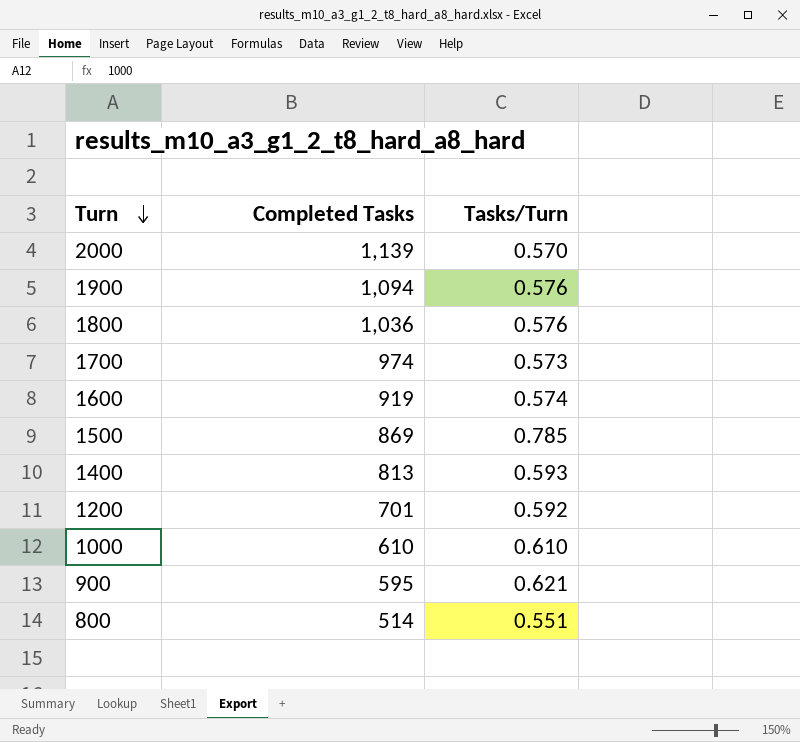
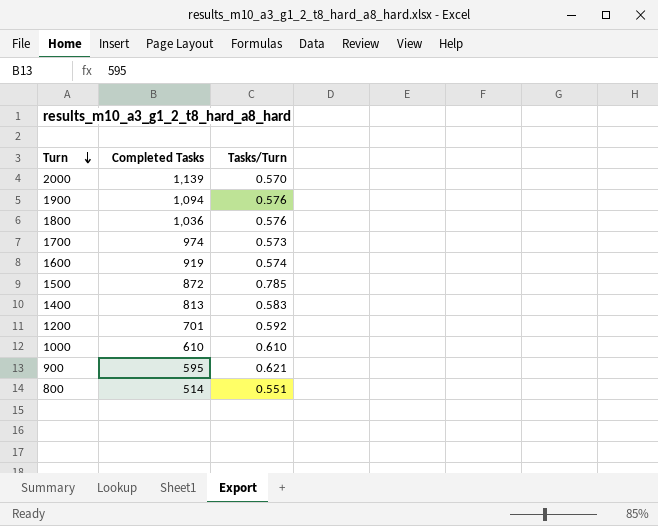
1500 | Completed Tasks: 869 -> 872
1400 | Tasks/Turn: 0.593 -> 0.583

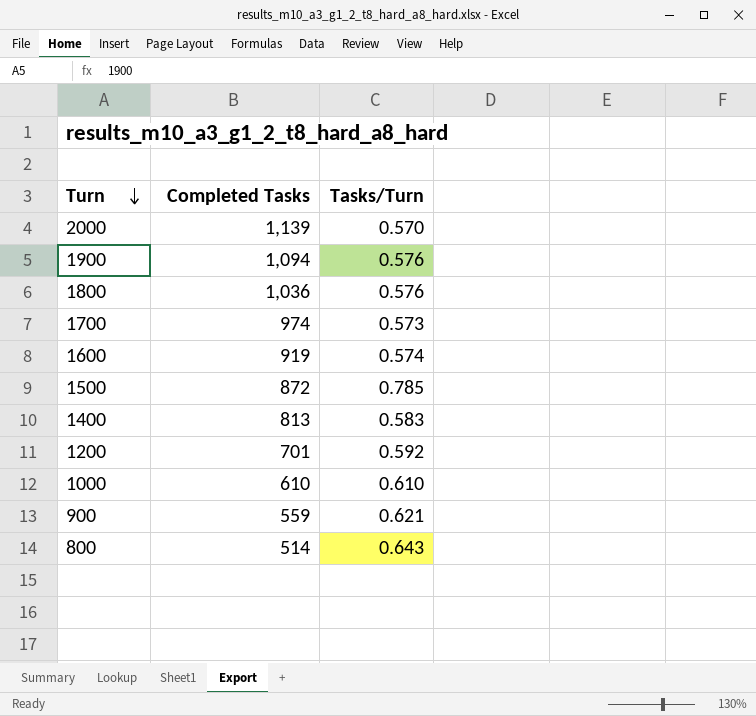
900 | Completed Tasks: 595 -> 559
800 | Tasks/Turn: 0.551 -> 0.643

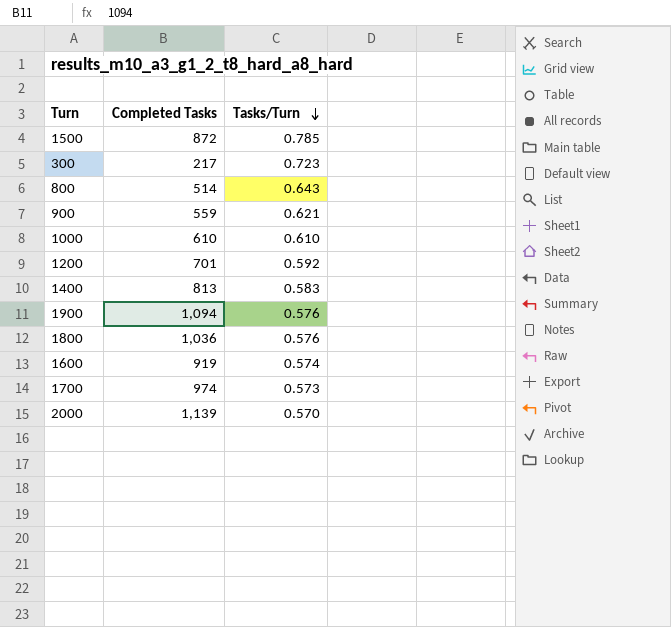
row order: Turn descending -> Tasks/Turn descending
row 300: none -> 217 | 0.723

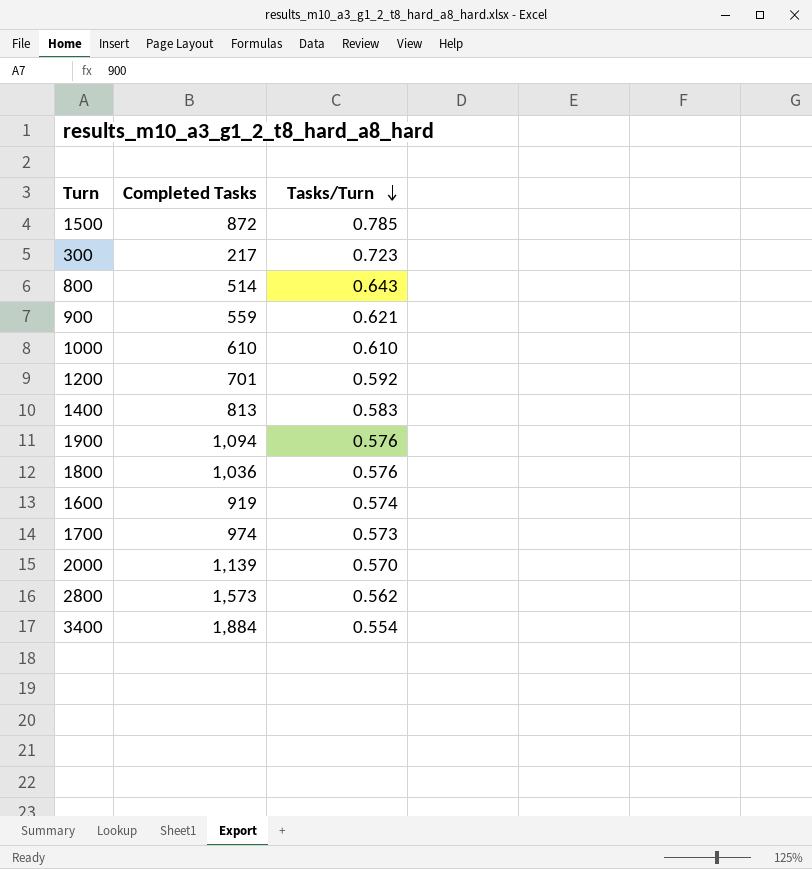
row 2800: none -> 1,573 | 0.562
row 3400: none -> 1,884 | 0.554

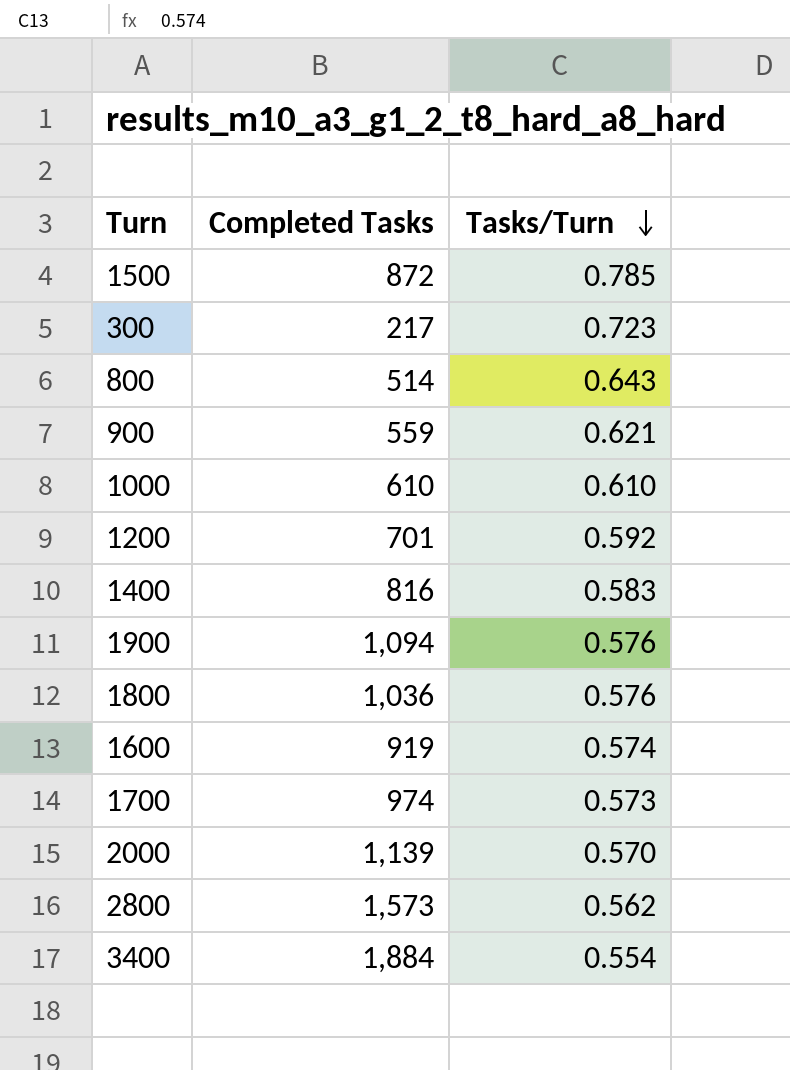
1400 | Completed Tasks: 813 -> 816

